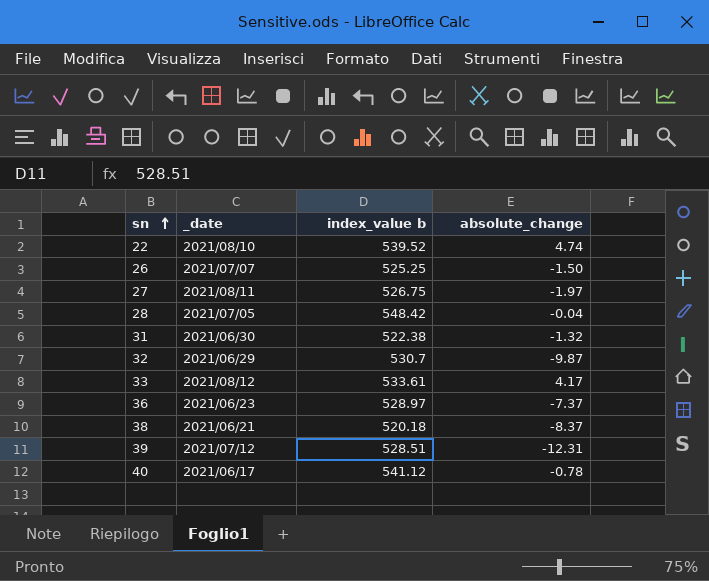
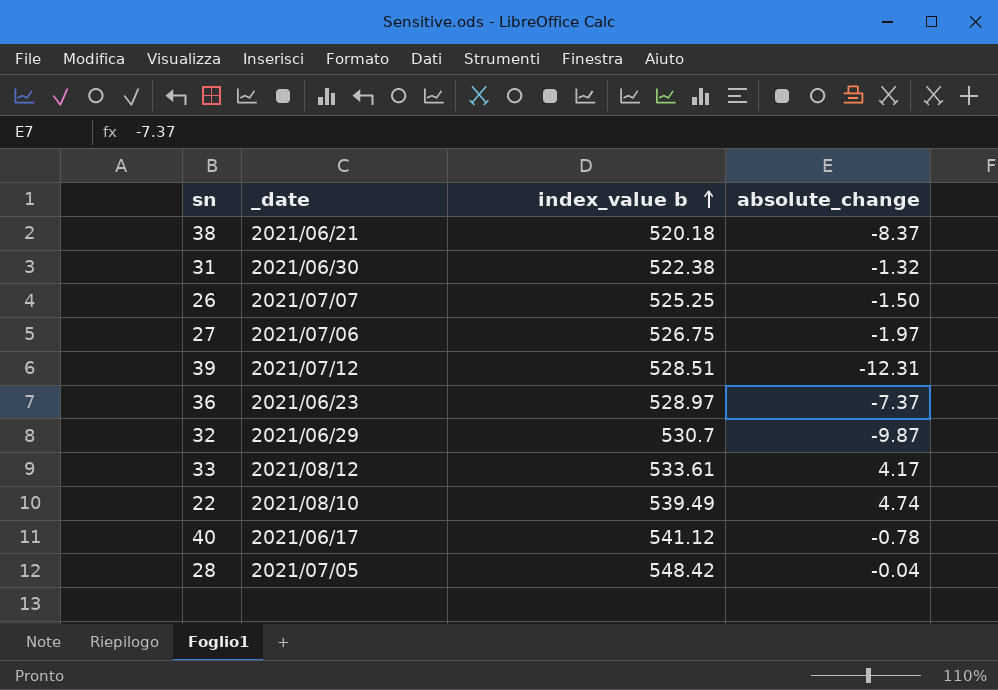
row order: sn ascending -> index_value b ascending
27 | _date: 2021/08/11 -> 2021/07/06
22 | index_value b: 539.52 -> 539.49

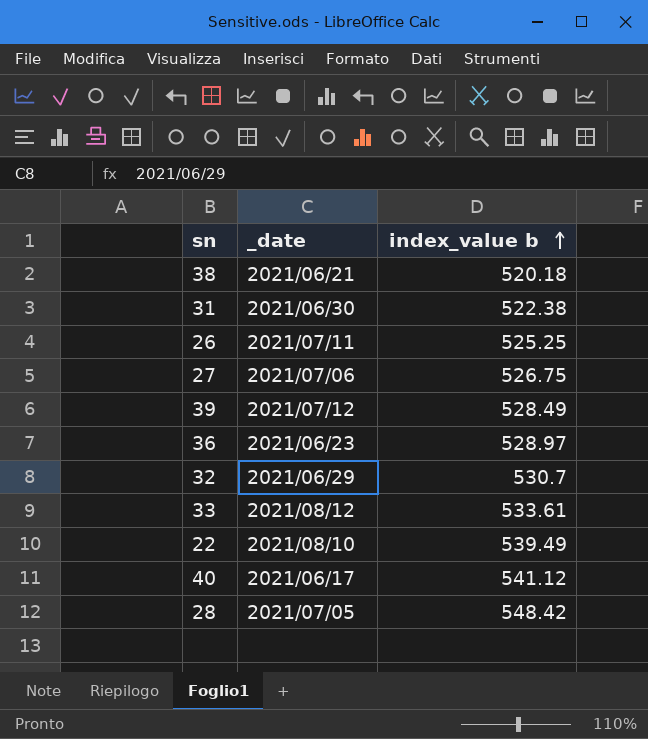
column absolute_change | position: 4 -> none
26 | _date: 2021/07/07 -> 2021/07/11
39 | index_value b: 528.51 -> 528.49

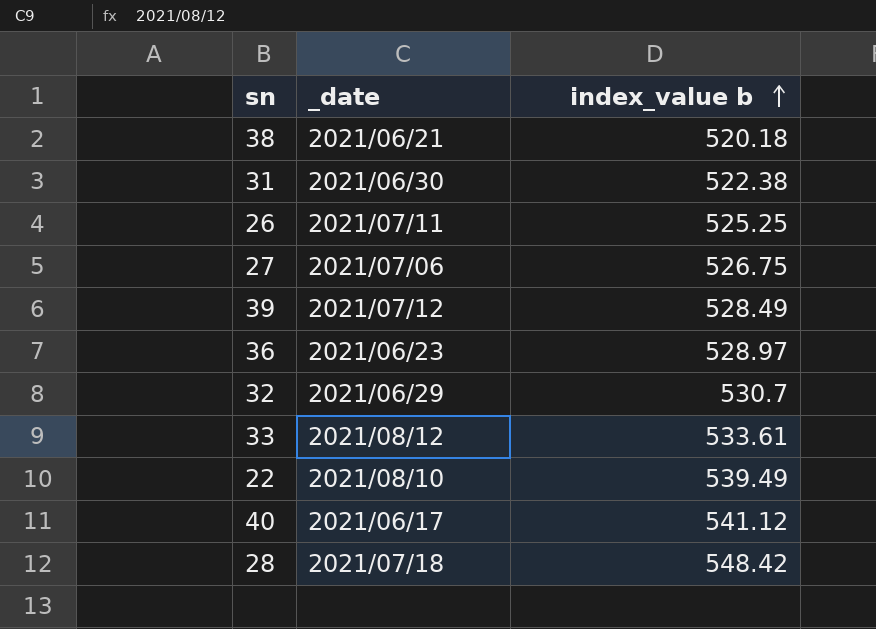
28 | _date: 2021/07/05 -> 2021/07/18

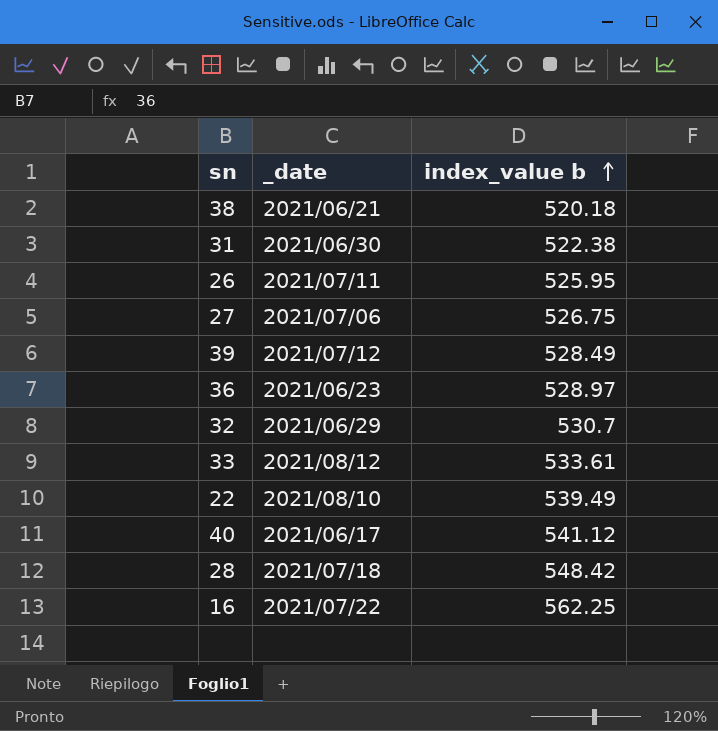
26 | index_value b: 525.25 -> 525.95
row 16: none -> 2021/07/22 | 562.25

